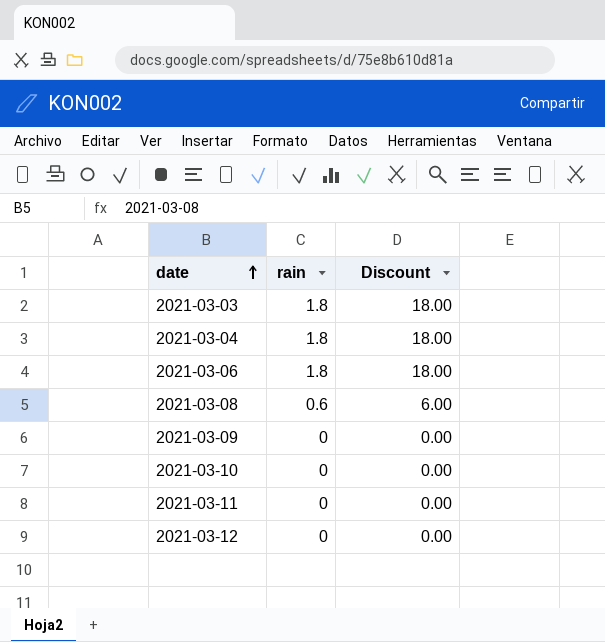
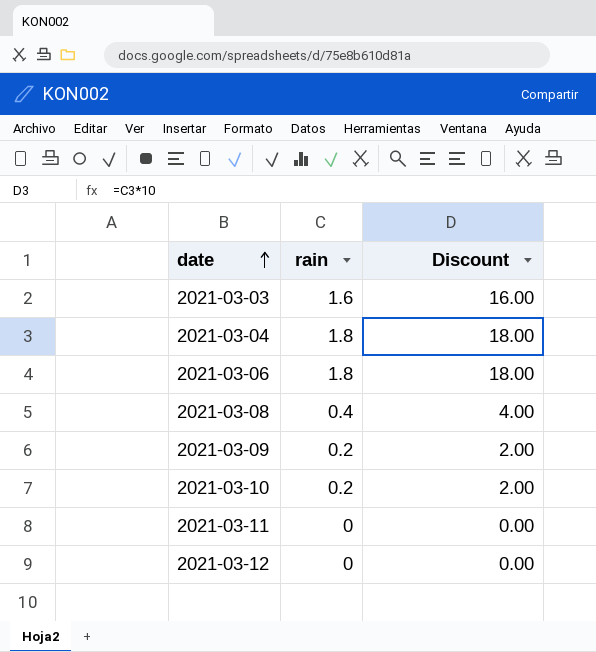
2021-03-03 | rain: 1.8 -> 1.6
2021-03-03 | Discount: 18.00 -> 16.00
2021-03-08 | rain: 0.6 -> 0.4
2021-03-08 | Discount: 6.00 -> 4.00
2021-03-09 | rain: 0 -> 0.2
2021-03-09 | Discount: 0.00 -> 2.00
2021-03-10 | rain: 0 -> 0.2
2021-03-10 | Discount: 0.00 -> 2.00

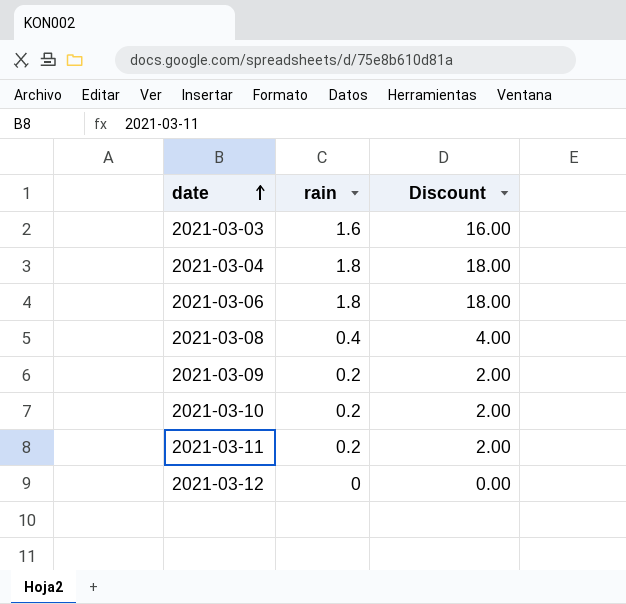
2021-03-11 | rain: 0 -> 0.2
2021-03-11 | Discount: 0.00 -> 2.00

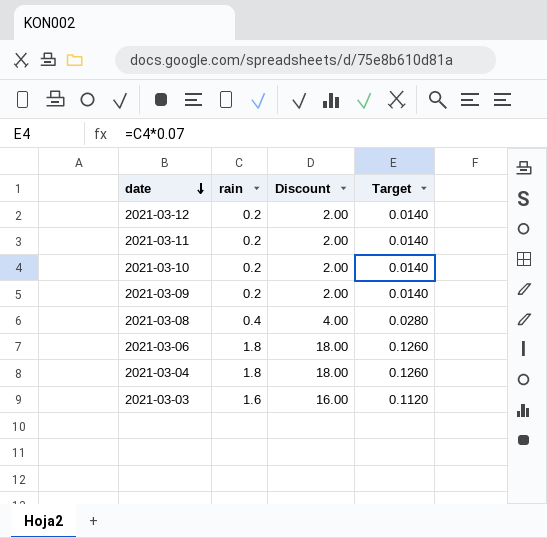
row order: date ascending -> date descending
column Target | formula: none -> [rain] * 0.07
2021-03-12 | rain: 0 -> 0.2
2021-03-12 | Discount: 0.00 -> 2.00

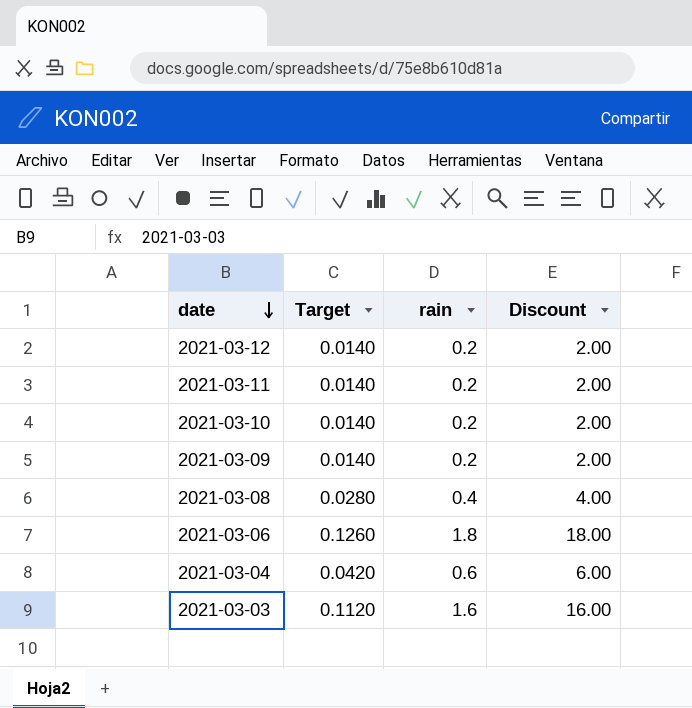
column Target | position: 4 -> 2
2021-03-04 | Target: 0.1260 -> 0.0420
2021-03-04 | rain: 1.8 -> 0.6
2021-03-04 | Discount: 18.00 -> 6.00

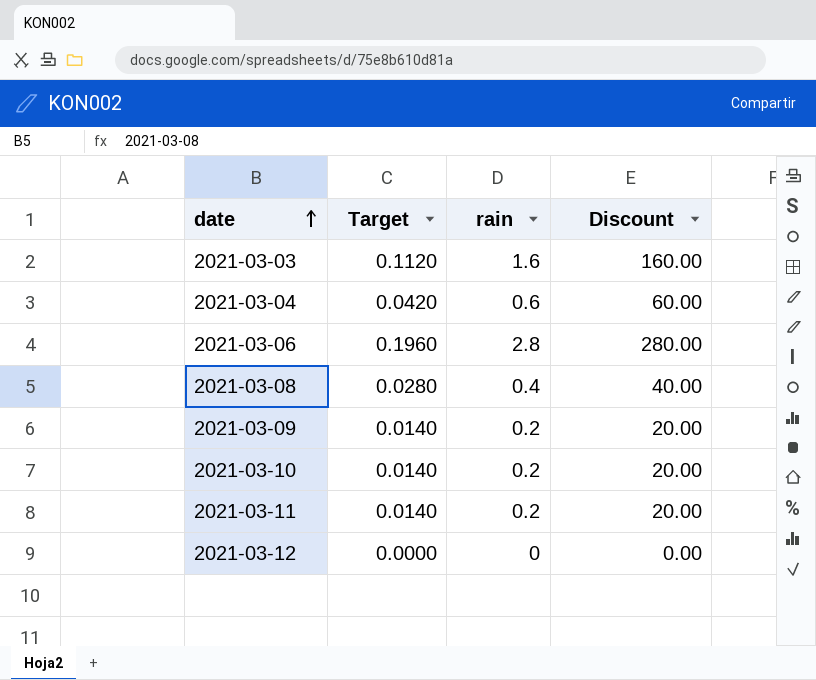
row order: date descending -> date ascending
column Discount | formula: [rain] * 10 -> [rain] * 100
2021-03-06 | Target: 0.1260 -> 0.1960
2021-03-06 | rain: 1.8 -> 2.8
2021-03-12 | Target: 0.0140 -> 0.0000
2021-03-12 | rain: 0.2 -> 0

